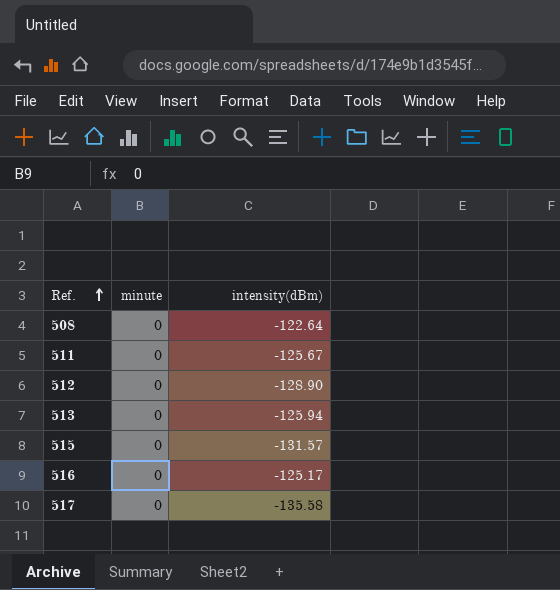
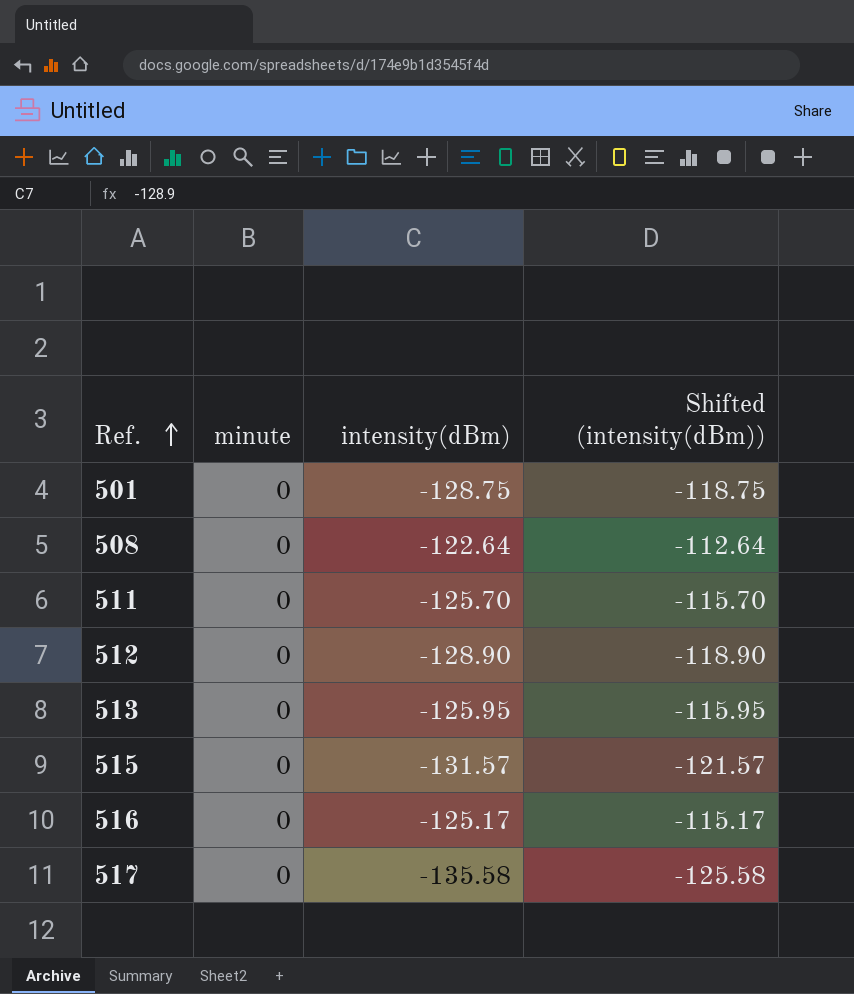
column Shifted (intensity(dBm)) | formula: none -> [intensity(dBm)] + 10
row 501: none -> 0 | -128.75 | -118.75
511 | intensity(dBm): -125.67 -> -125.70
513 | intensity(dBm): -125.94 -> -125.95

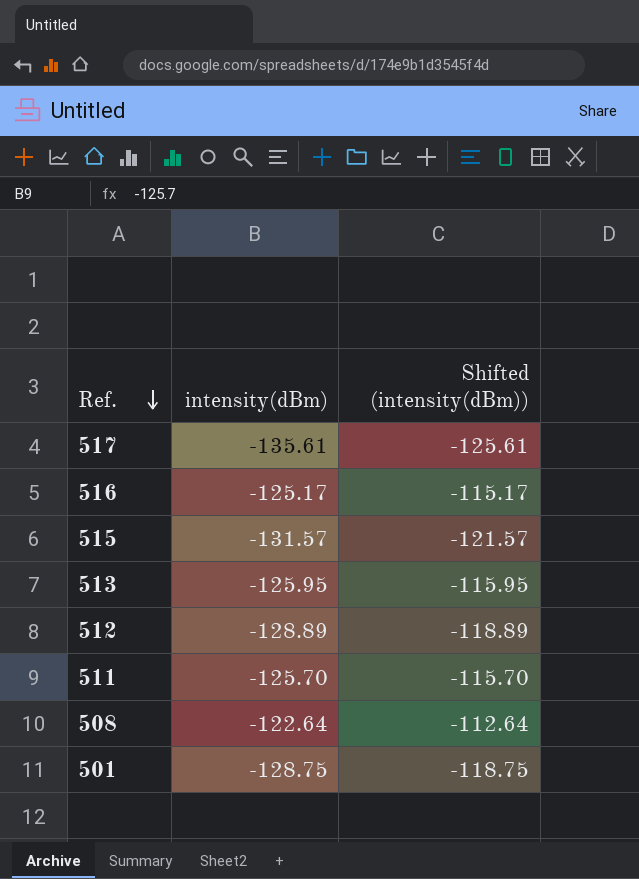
row order: Ref. ascending -> Ref. descending
column minute | position: 2 -> none
517 | intensity(dBm): -135.58 -> -135.61
517 | Shifted (intensity(dBm)): -125.58 -> -125.61
512 | intensity(dBm): -128.90 -> -128.89
512 | Shifted (intensity(dBm)): -118.90 -> -118.89

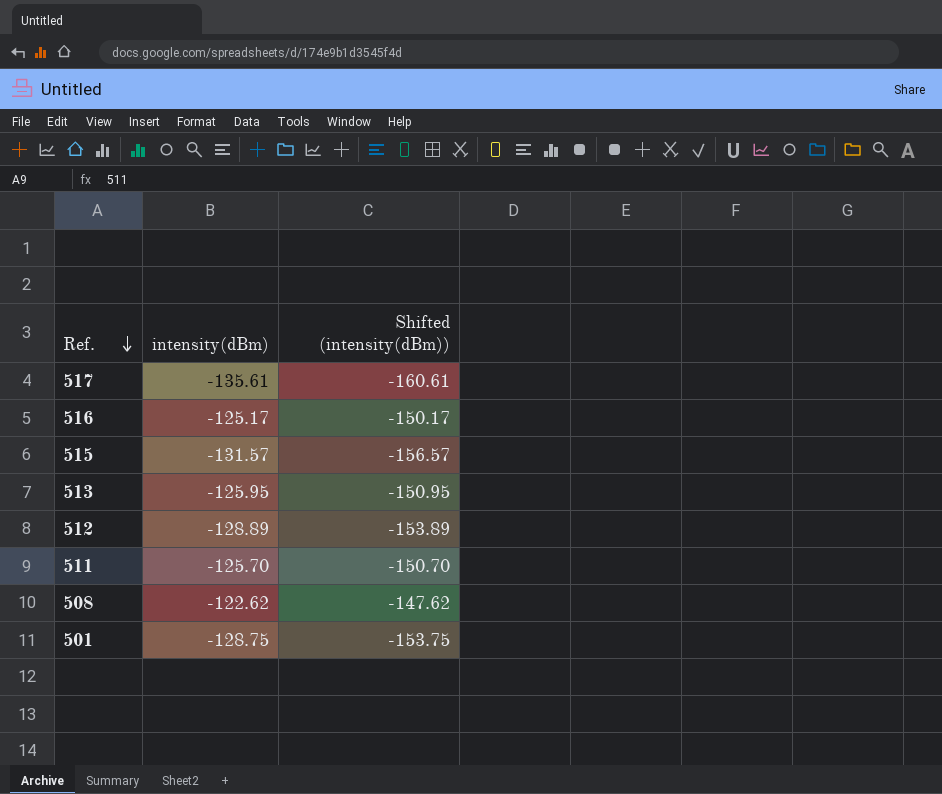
column Shifted (intensity(dBm)) | formula: [intensity(dBm)] + 10 -> [intensity(dBm)] - 25
508 | intensity(dBm): -122.64 -> -122.62

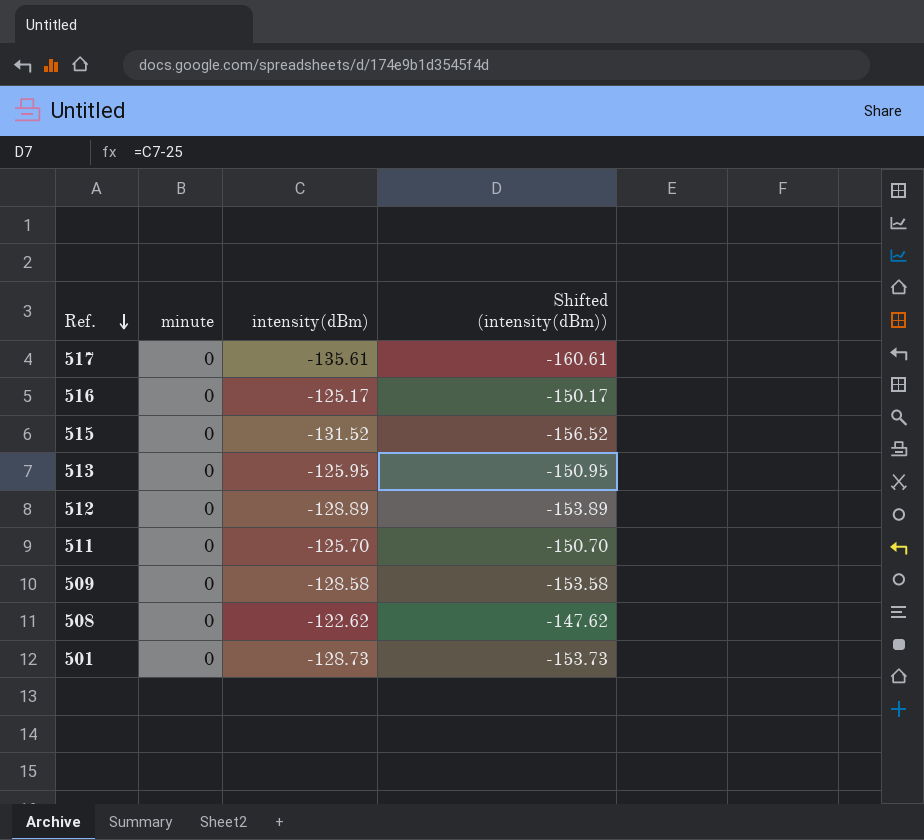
column minute | position: none -> 2
515 | intensity(dBm): -131.57 -> -131.52
515 | Shifted (intensity(dBm)): -156.57 -> -156.52
row 509: none -> 0 | -128.58 | -153.58
501 | intensity(dBm): -128.75 -> -128.73
501 | Shifted (intensity(dBm)): -153.75 -> -153.73

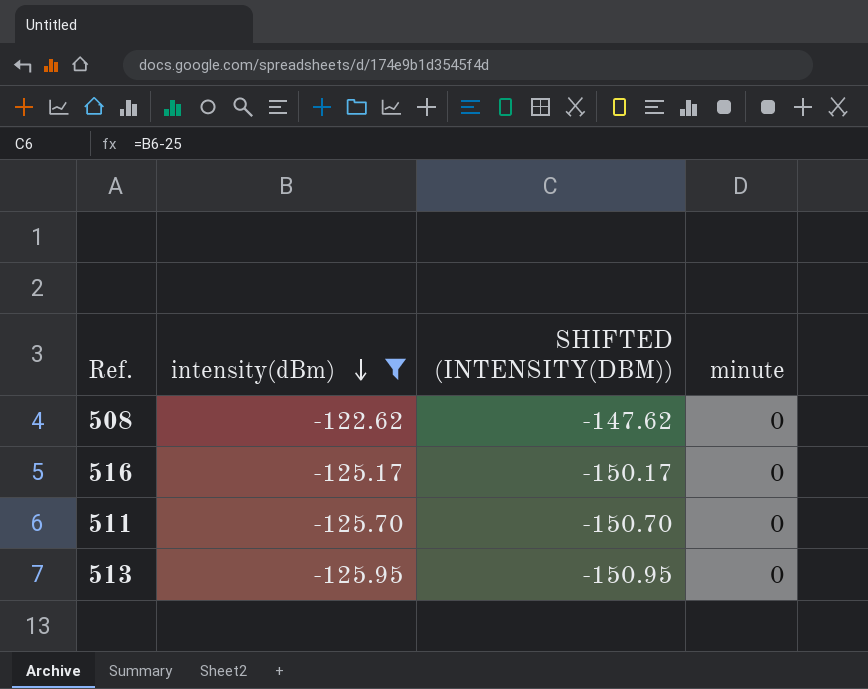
filter: none -> intensity(dBm) >= -125.95
row order: Ref. descending -> intensity(dBm) descending
column name: Shifted (intensity(dBm)) -> SHIFTED (INTENSITY(DBM))
column minute | position: 2 -> 4

